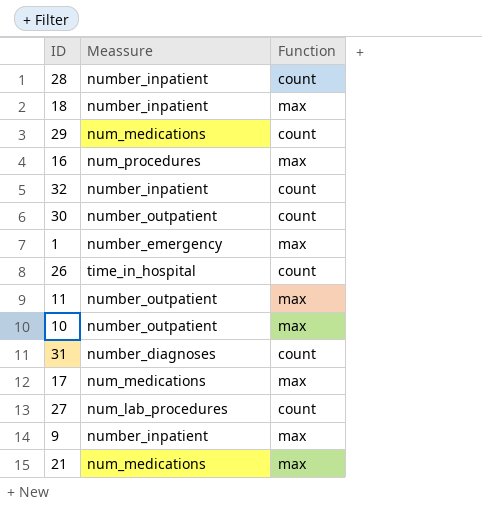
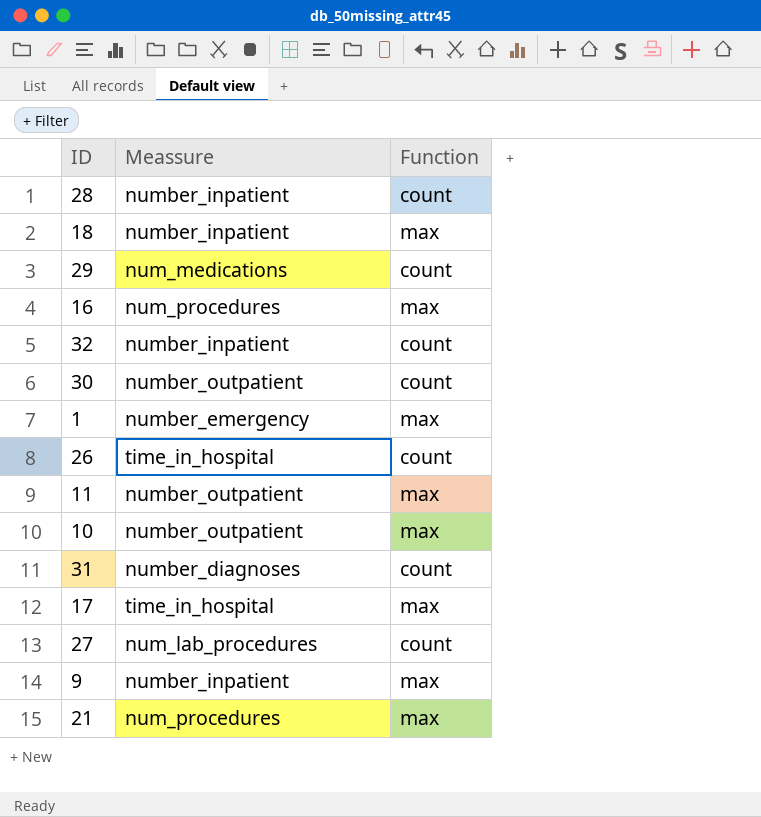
17 | Meassure: num_medications -> time_in_hospital
21 | Meassure: num_medications -> num_procedures

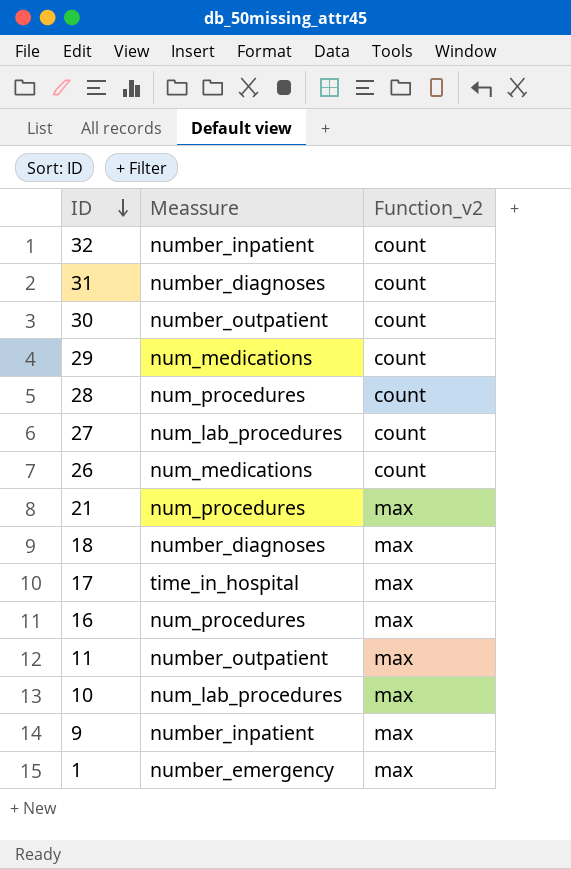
row order: none -> ID descending
column name: Function -> Function_v2
28 | Meassure: number_inpatient -> num_procedures
26 | Meassure: time_in_hospital -> num_medications
18 | Meassure: number_inpatient -> number_diagnoses
10 | Meassure: number_outpatient -> num_lab_procedures

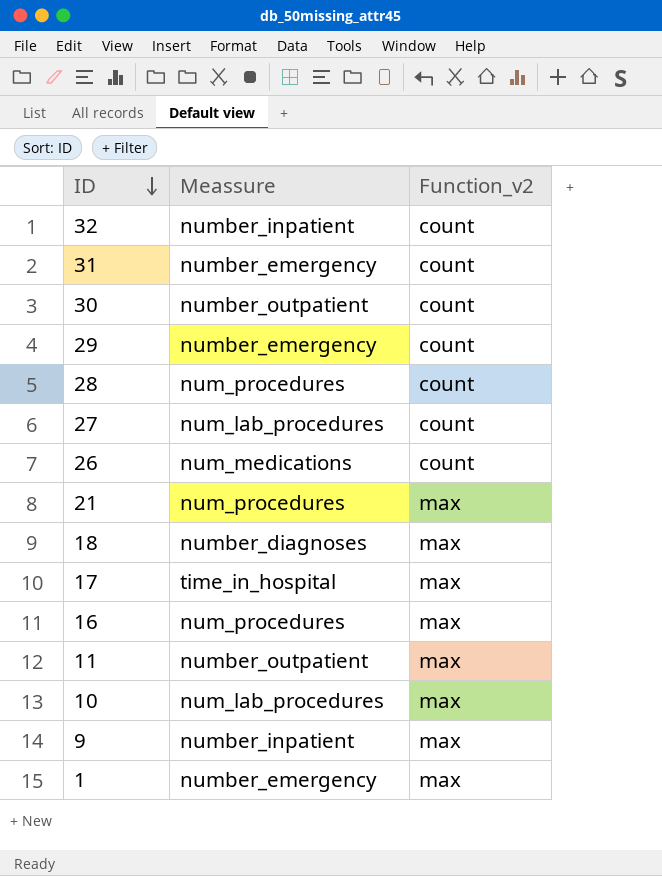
31 | Meassure: number_diagnoses -> number_emergency
29 | Meassure: num_medications -> number_emergency

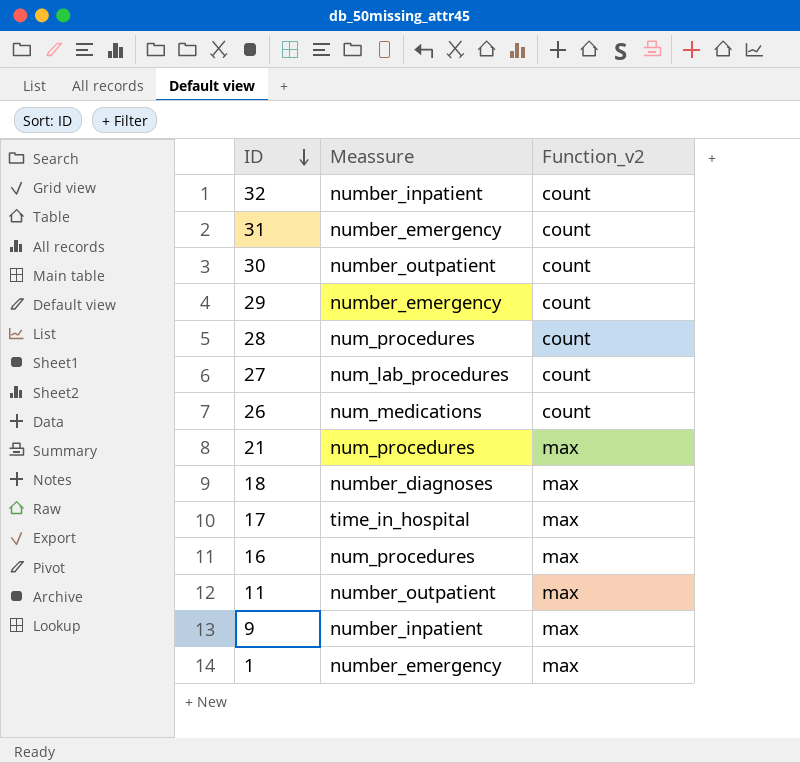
row 10: num_lab_procedures | max -> none

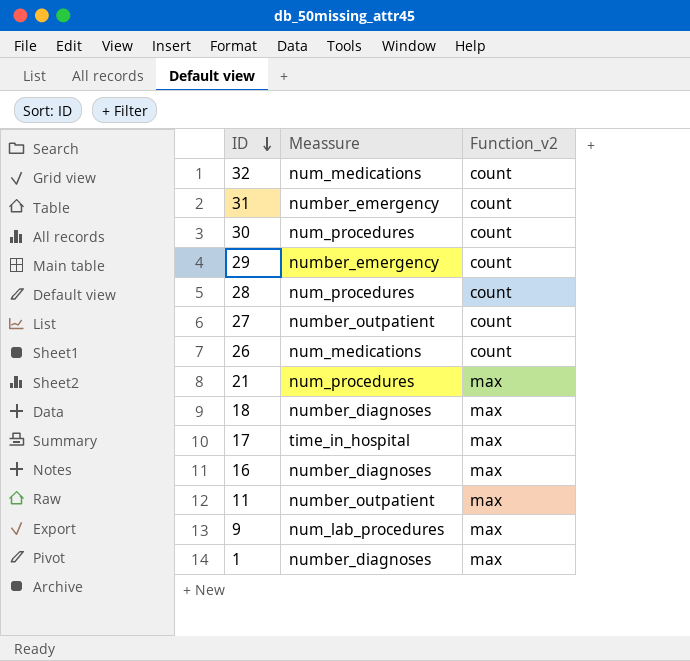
32 | Meassure: number_inpatient -> num_medications
30 | Meassure: number_outpatient -> num_procedures
27 | Meassure: num_lab_procedures -> number_outpatient
16 | Meassure: num_procedures -> number_diagnoses
9 | Meassure: number_inpatient -> num_lab_procedures
1 | Meassure: number_emergency -> number_diagnoses

